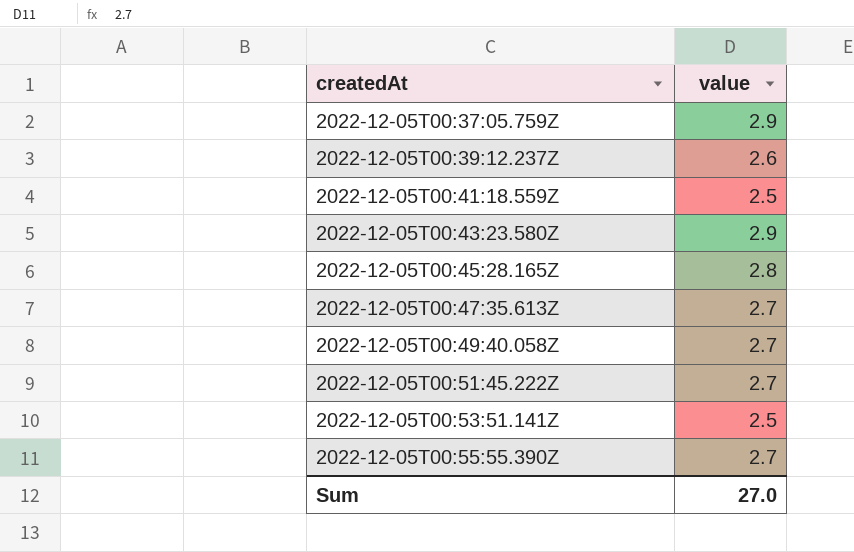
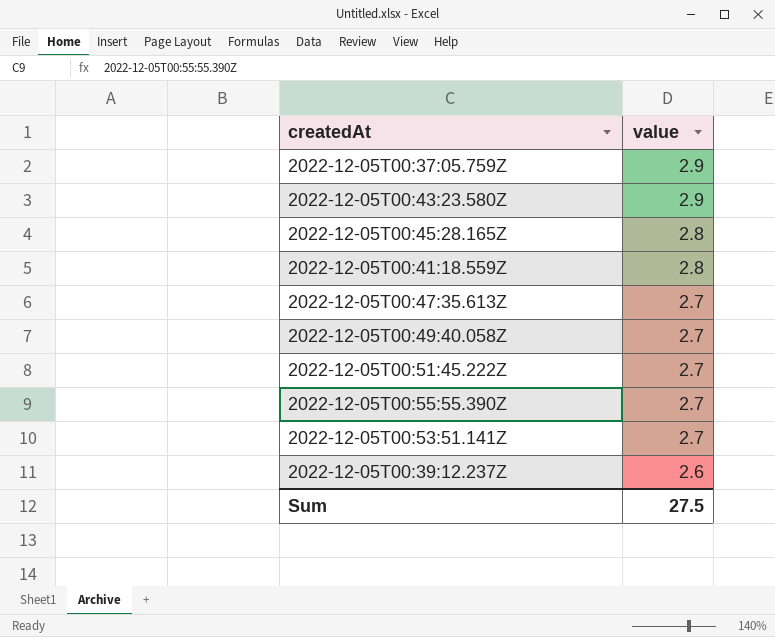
row order: createdAt ascending -> value descending
2022-12-05T00:41:18.559Z | value: 2.5 -> 2.8
2022-12-05T00:53:51.141Z | value: 2.5 -> 2.7
Sum | value: 27.0 -> 27.5

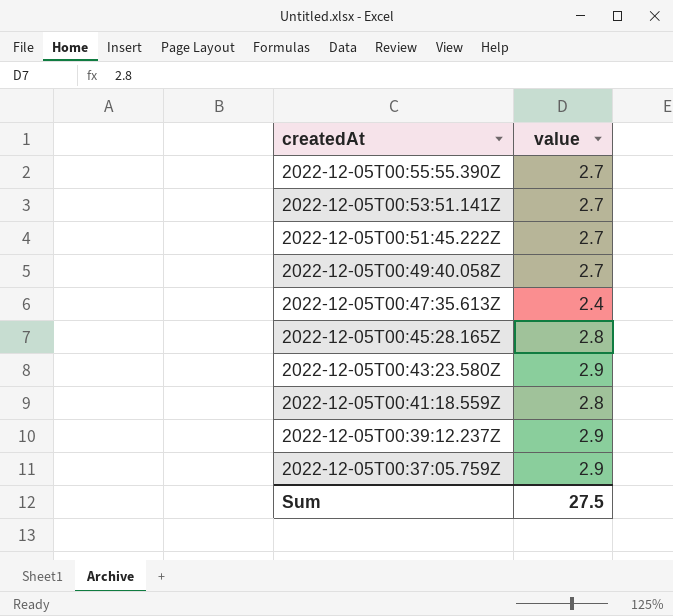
row order: value descending -> createdAt descending
2022-12-05T00:47:35.613Z | value: 2.7 -> 2.4
2022-12-05T00:39:12.237Z | value: 2.6 -> 2.9

